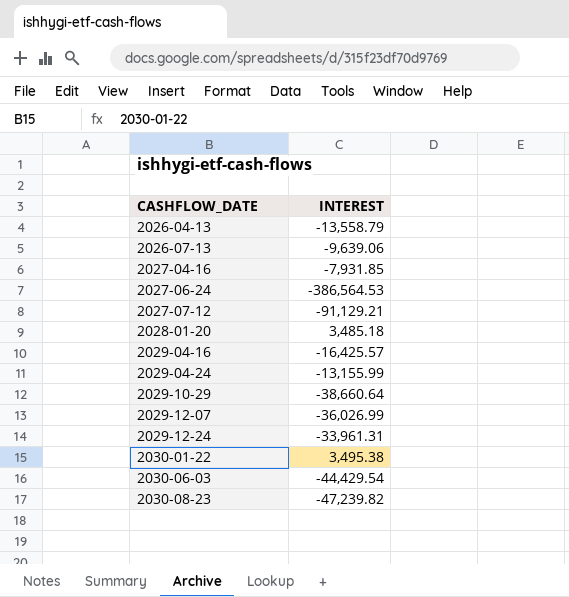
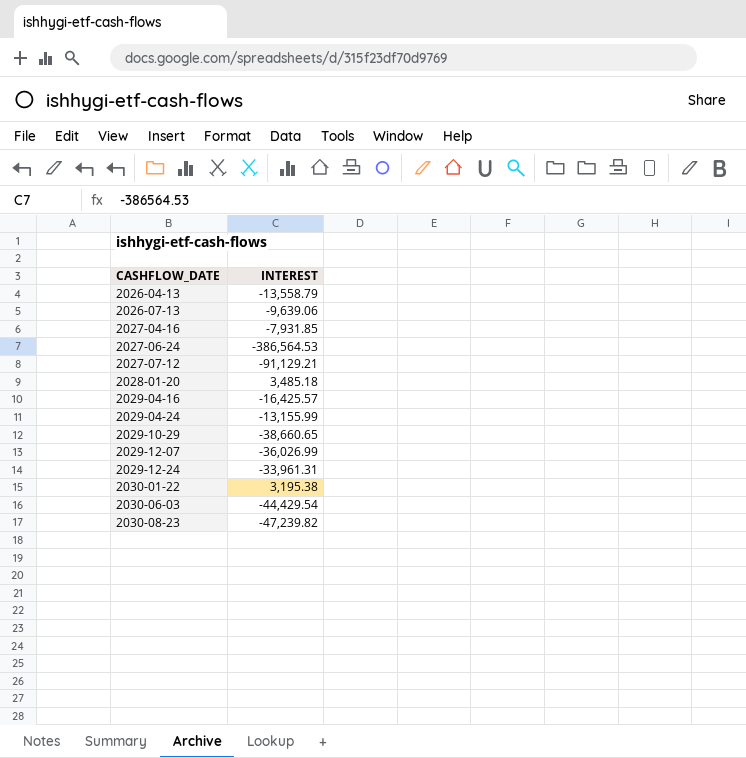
2029-10-29 | INTEREST: -38,660.64 -> -38,660.65
2030-01-22 | INTEREST: 3,495.38 -> 3,195.38

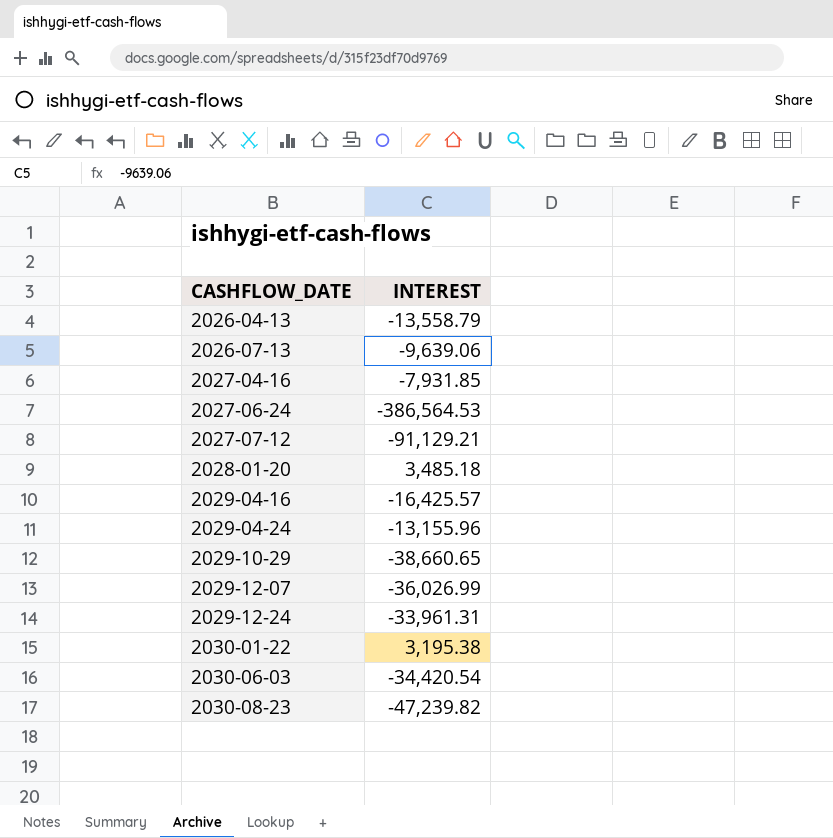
2029-04-24 | INTEREST: -13,155.99 -> -13,155.96
2030-06-03 | INTEREST: -44,429.54 -> -34,420.54

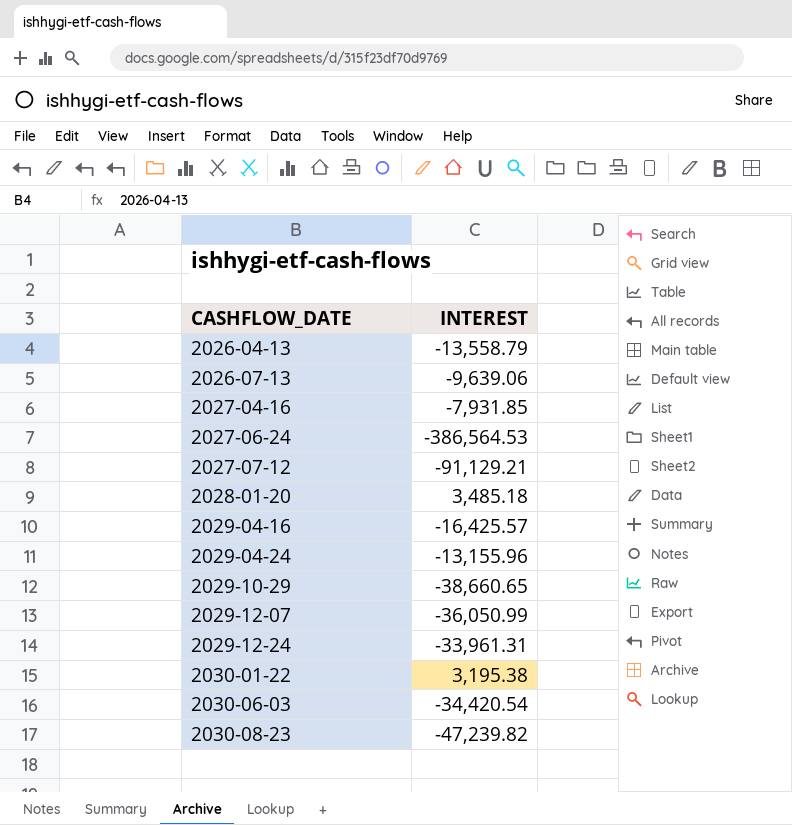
2029-12-07 | INTEREST: -36,026.99 -> -36,050.99

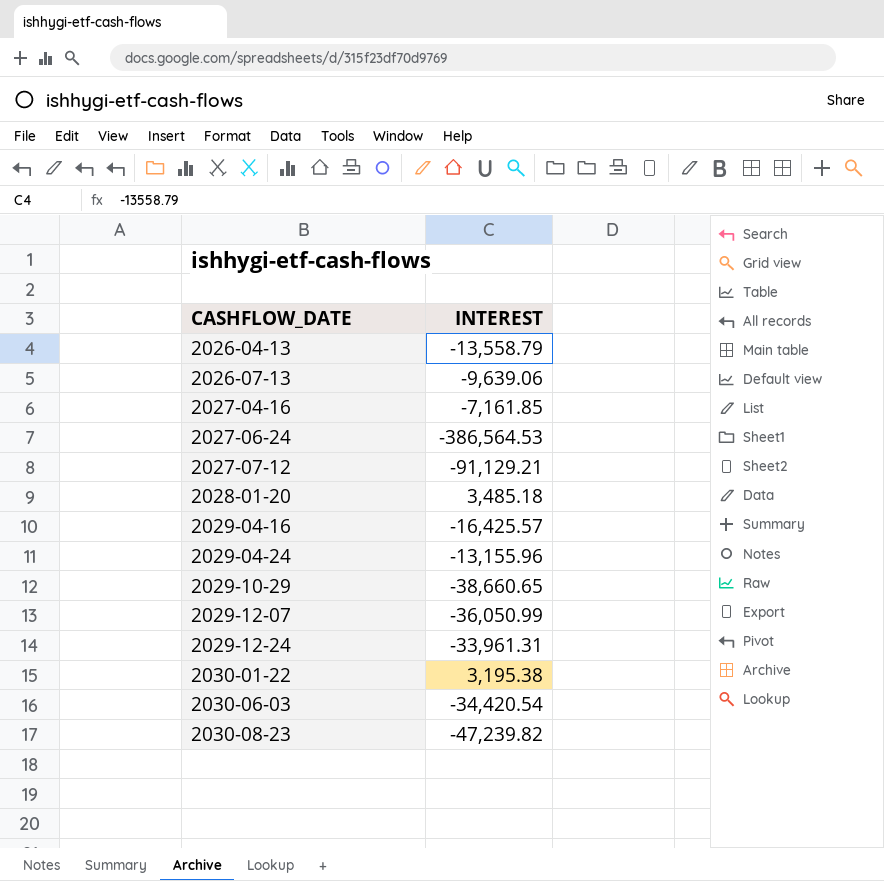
2027-04-16 | INTEREST: -7,931.85 -> -7,161.85

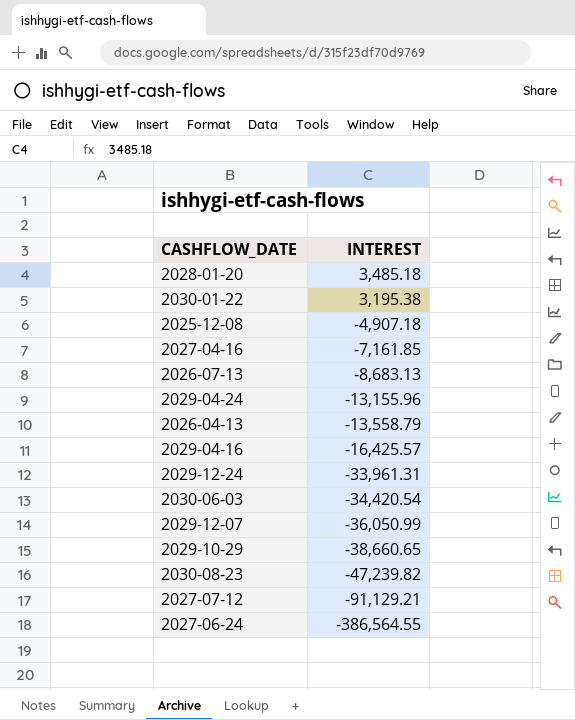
row order: CASHFLOW_DATE ascending -> INTEREST descending
row 2025-12-08: none -> -4,907.18
2026-07-13 | INTEREST: -9,639.06 -> -8,683.13
2027-06-24 | INTEREST: -386,564.53 -> -386,564.55

